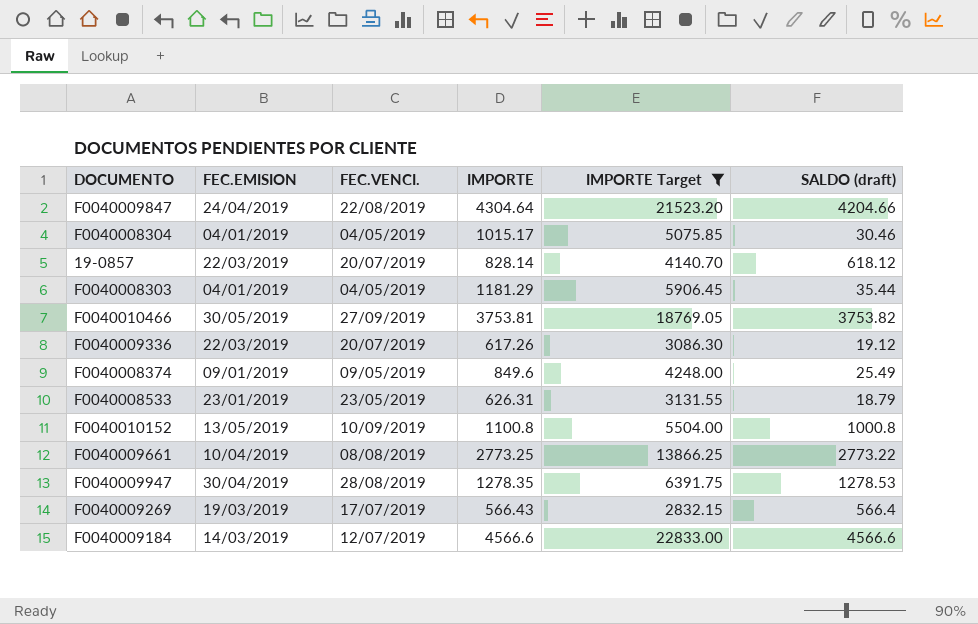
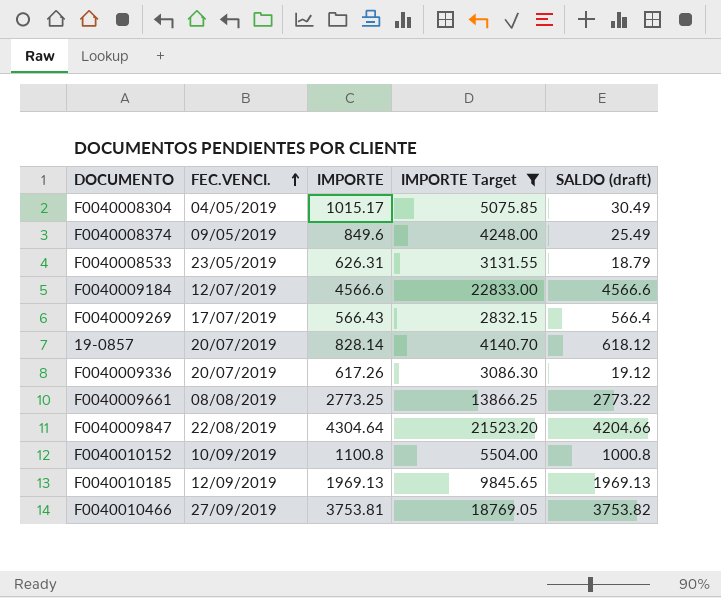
row order: none -> FEC.VENCI. ascending
column FEC.EMISION | position: 2 -> none
row F0040008303: 04/01/2019 | 04/05/2019 | 1181.29 | 5906.45 | 35.44 -> none
row F0040009947: 30/04/2019 | 28/08/2019 | 1278.35 | 6391.75 | 1278.53 -> none
F0040008304 | SALDO (draft): 30.46 -> 30.49
row F0040010185: none -> 12/09/2019 | 1969.13 | 9845.65 | 1969.13

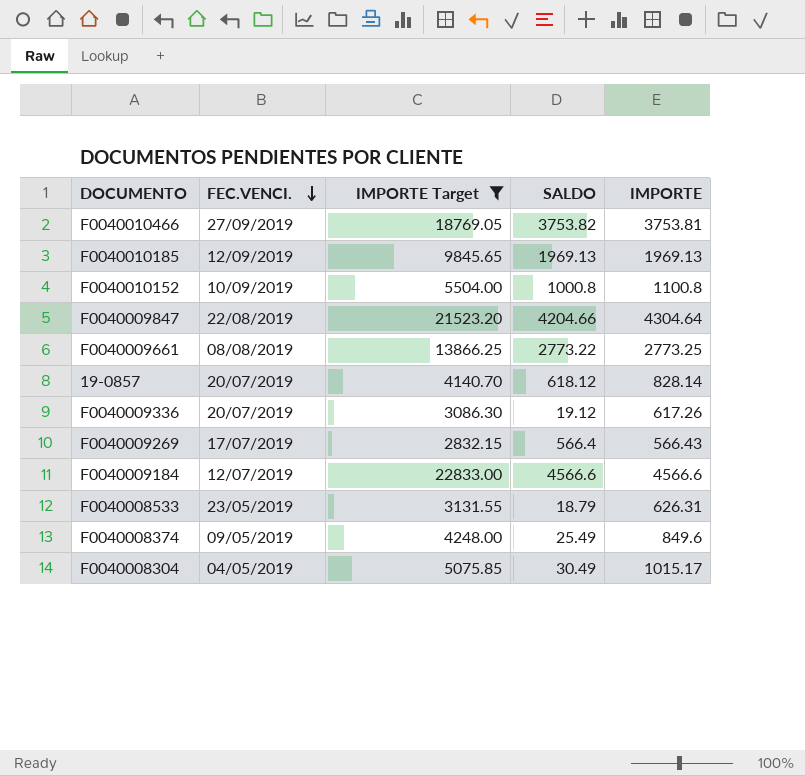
row order: FEC.VENCI. ascending -> FEC.VENCI. descending
column name: SALDO (draft) -> SALDO
column IMPORTE | position: 3 -> 5

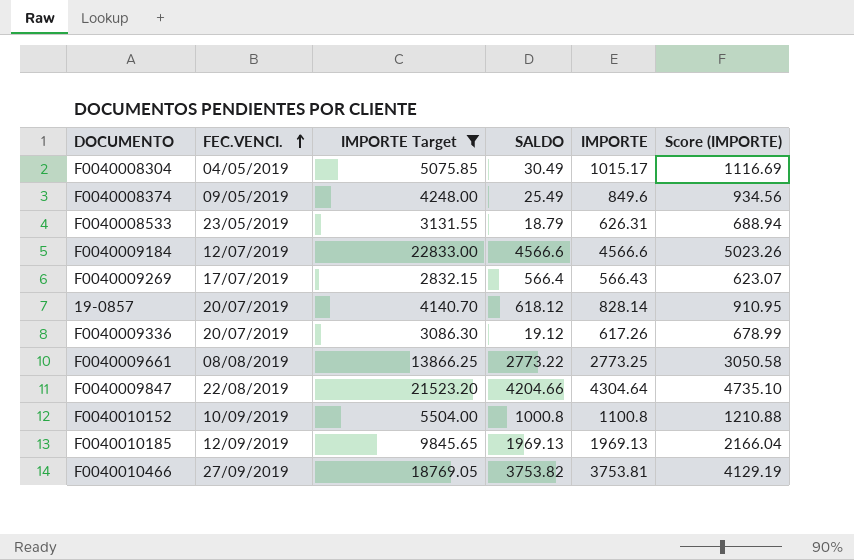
row order: FEC.VENCI. descending -> FEC.VENCI. ascending
column Score (IMPORTE) | formula: none -> [IMPORTE] * 1.1

